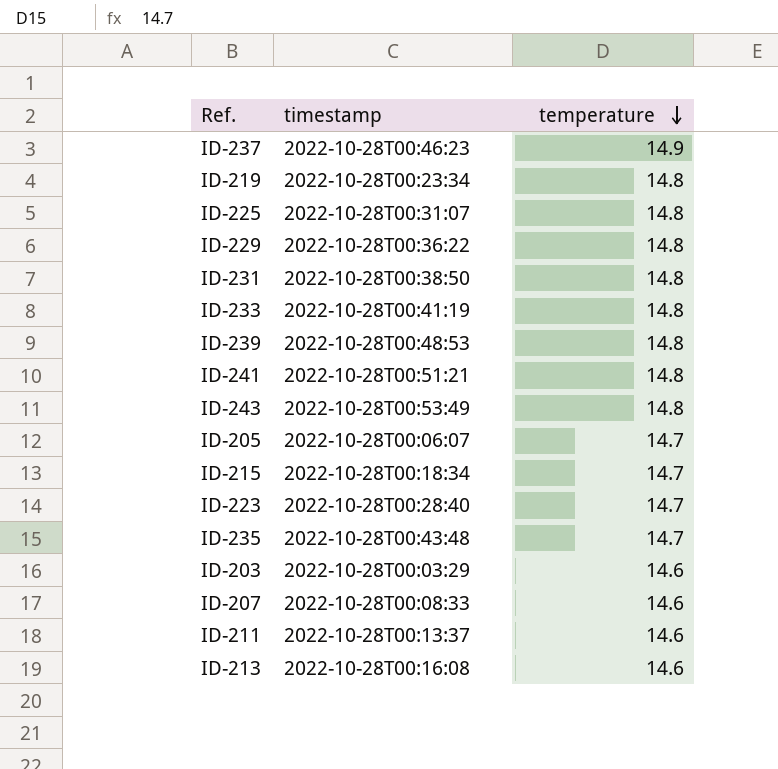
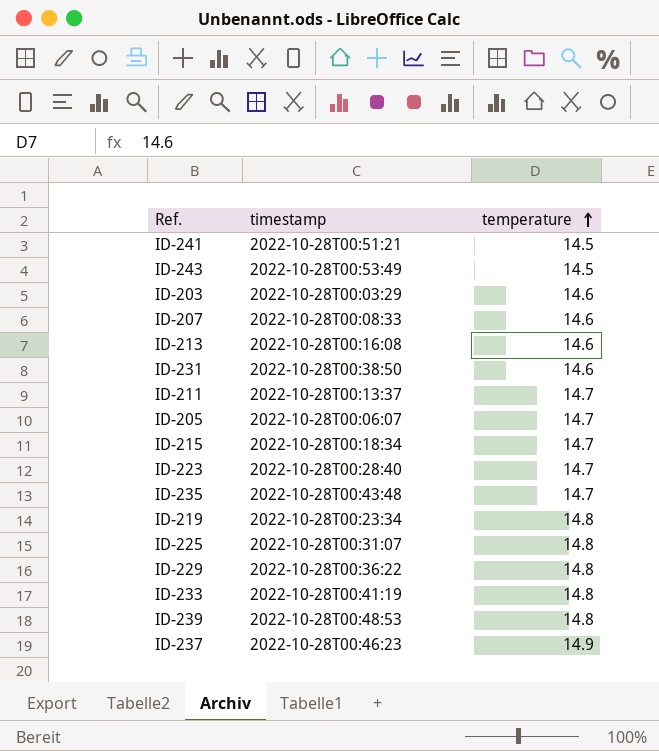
row order: temperature descending -> temperature ascending
ID-241 | temperature: 14.8 -> 14.5
ID-243 | temperature: 14.8 -> 14.5
ID-231 | temperature: 14.8 -> 14.6
ID-211 | temperature: 14.6 -> 14.7

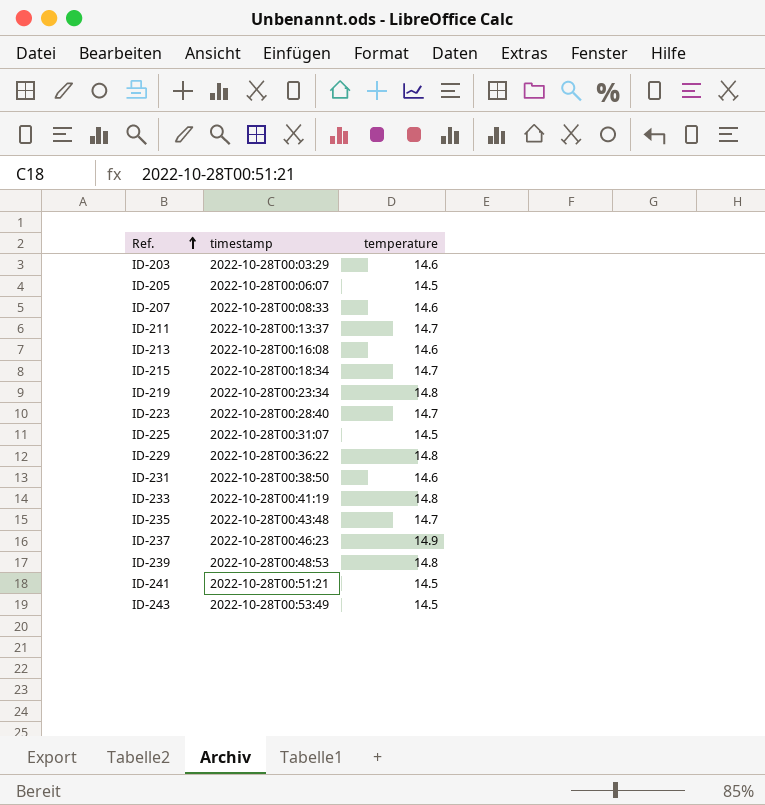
row order: temperature ascending -> Ref. ascending
ID-205 | temperature: 14.7 -> 14.5
ID-225 | temperature: 14.8 -> 14.5

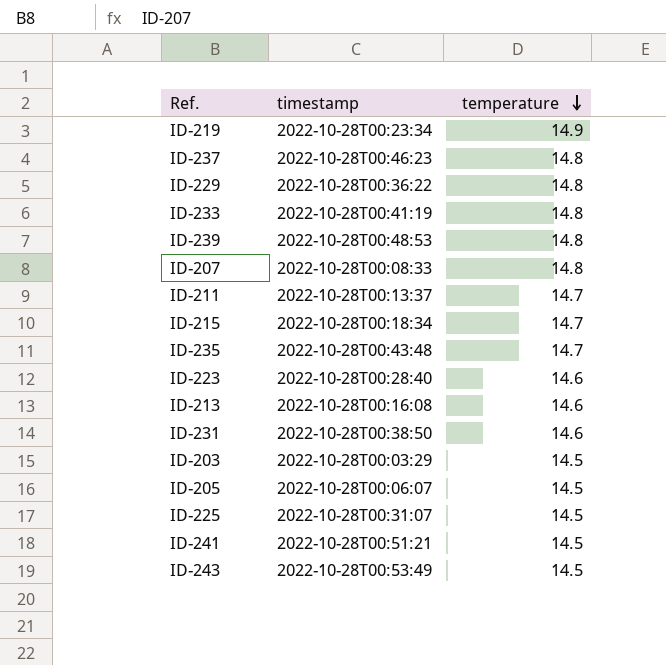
row order: Ref. ascending -> temperature descending
ID-219 | temperature: 14.8 -> 14.9
ID-237 | temperature: 14.9 -> 14.8
ID-207 | temperature: 14.6 -> 14.8
ID-223 | temperature: 14.7 -> 14.6
ID-203 | temperature: 14.6 -> 14.5

